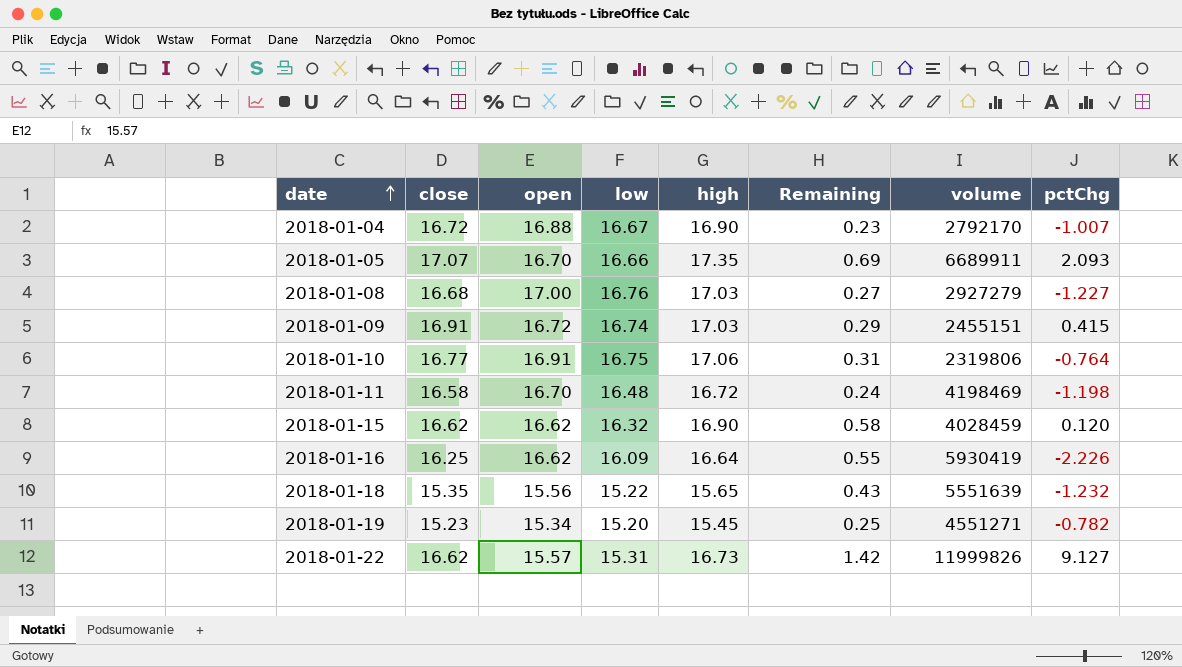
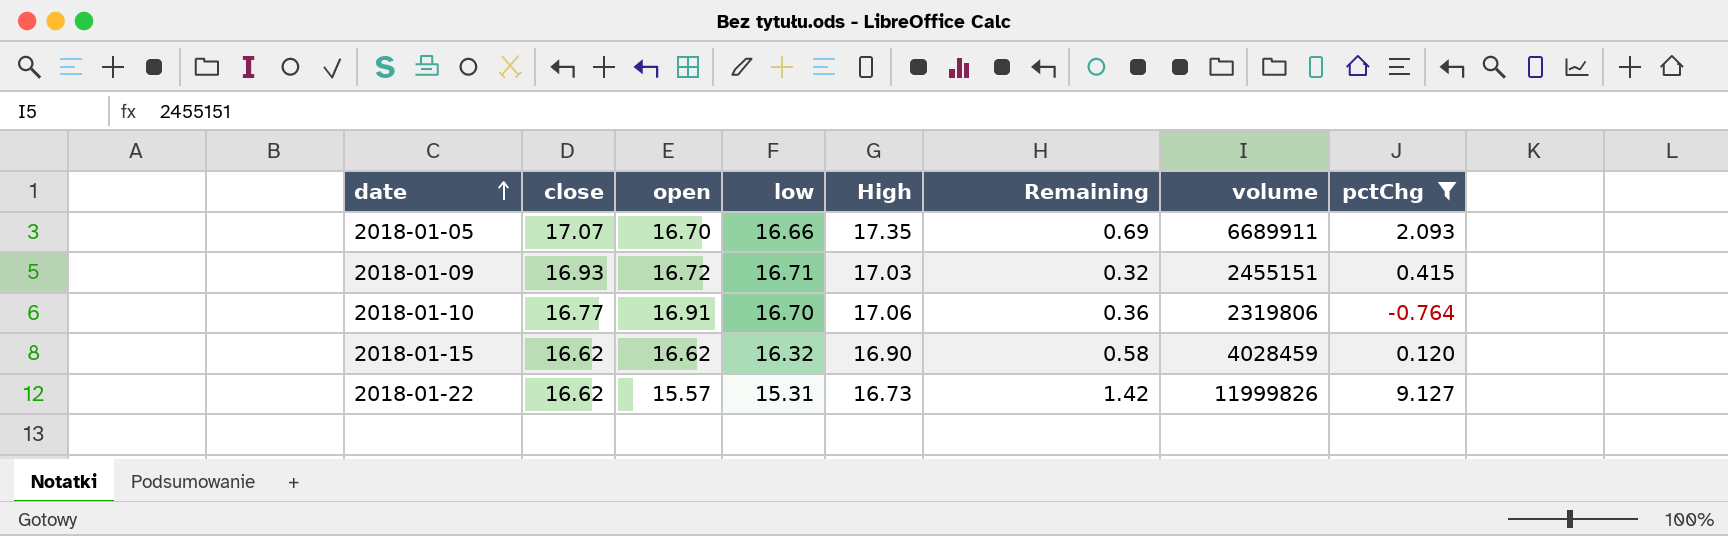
filter: none -> pctChg >= -0.764
column name: high -> High
2018-01-09 | close: 16.91 -> 16.93
2018-01-09 | low: 16.74 -> 16.71
2018-01-09 | Remaining: 0.29 -> 0.32
2018-01-10 | low: 16.75 -> 16.70
2018-01-10 | Remaining: 0.31 -> 0.36

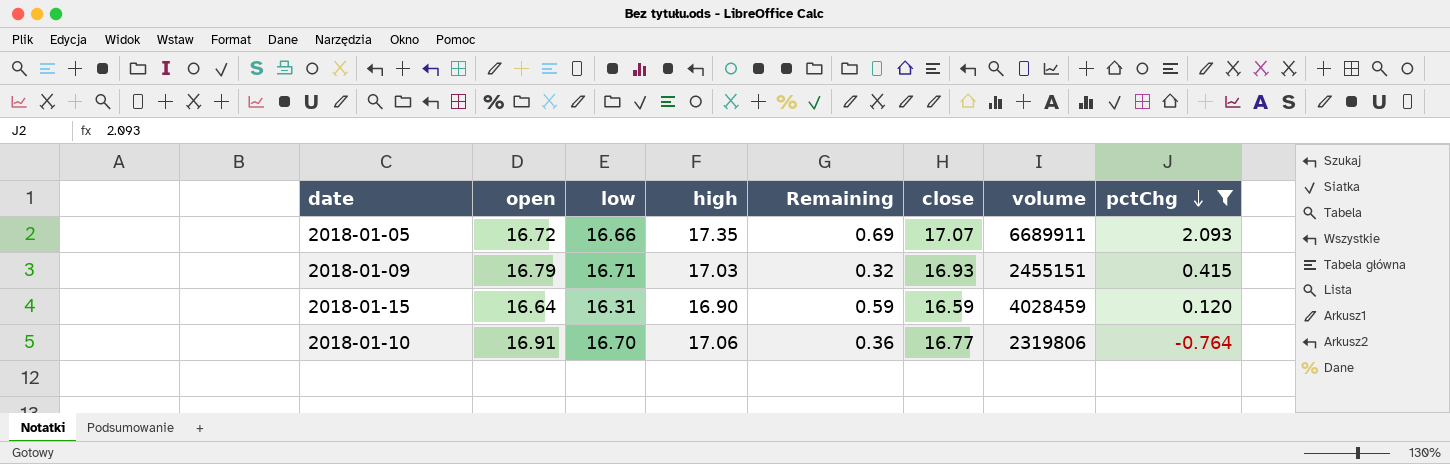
row order: date ascending -> pctChg descending
column name: High -> high
column close | position: 2 -> 6
row 2018-01-22: 16.62 | 15.57 | 15.31 | 16.73 | 1.42 | 11999826 | 9.127 -> none
2018-01-05 | open: 16.70 -> 16.72
2018-01-09 | open: 16.72 -> 16.79
2018-01-15 | open: 16.62 -> 16.64
2018-01-15 | low: 16.32 -> 16.31
2018-01-15 | Remaining: 0.58 -> 0.59
2018-01-15 | close: 16.62 -> 16.59

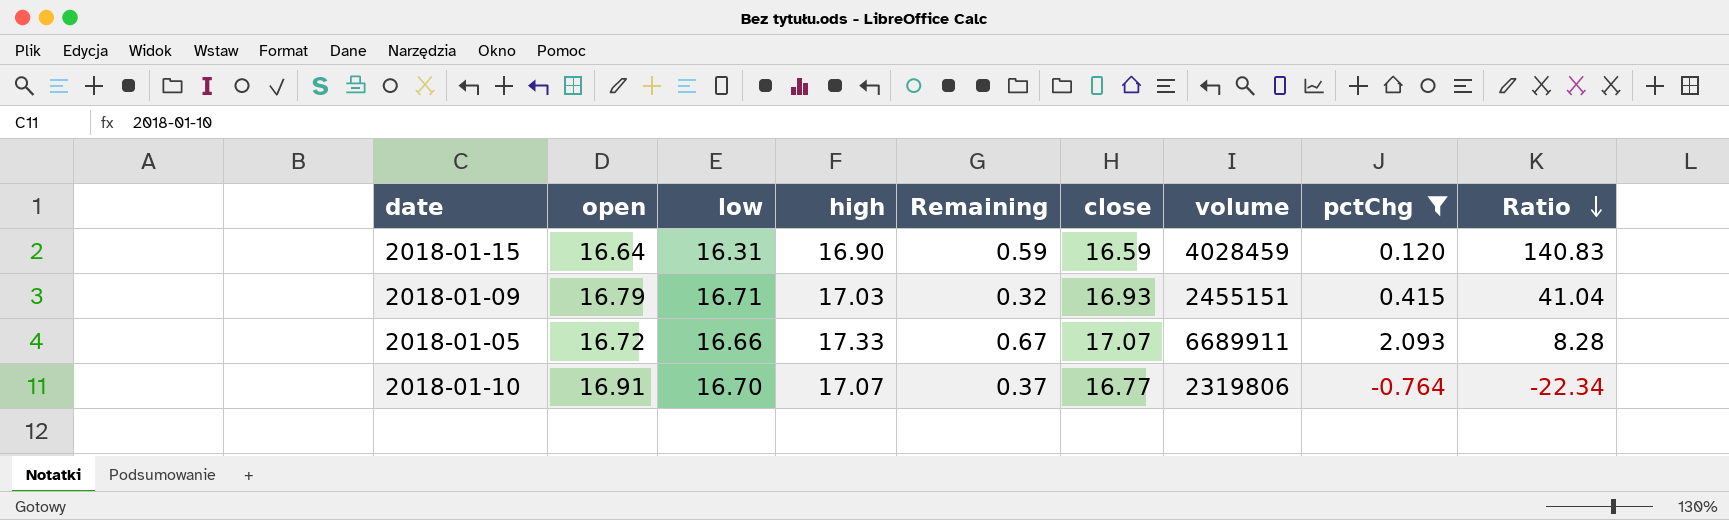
row order: pctChg descending -> Ratio descending
column Ratio | formula: none -> [high] / [pctChg]
2018-01-05 | high: 17.35 -> 17.33
2018-01-05 | Remaining: 0.69 -> 0.67
2018-01-10 | high: 17.06 -> 17.07
2018-01-10 | Remaining: 0.36 -> 0.37

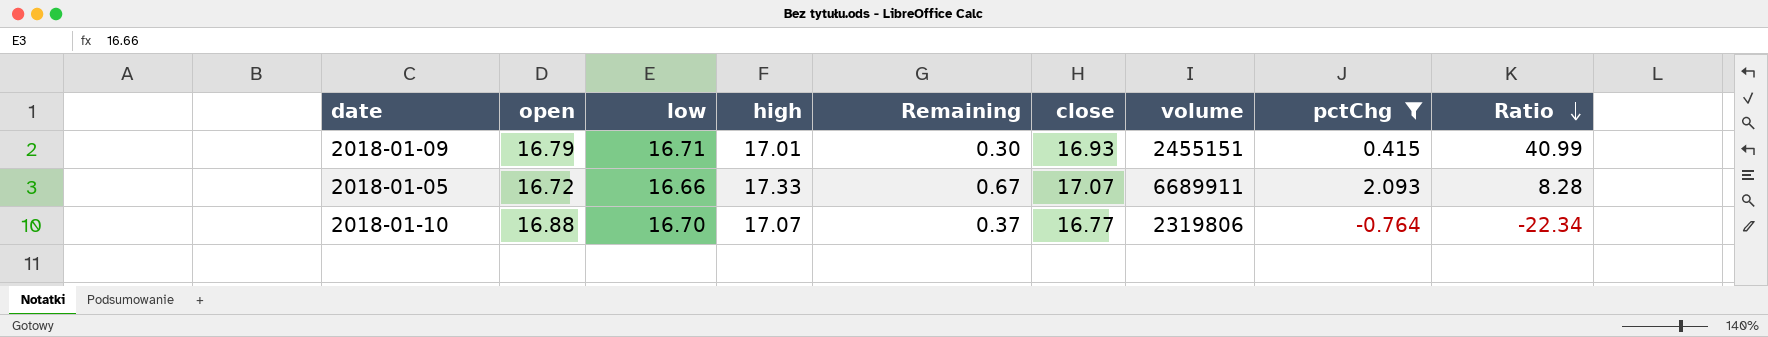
row 2018-01-15: 16.64 | 16.31 | 16.90 | 0.59 | 16.59 | 4028459 | 0.120 | 140.83 -> none
2018-01-09 | high: 17.03 -> 17.01
2018-01-09 | Remaining: 0.32 -> 0.30
2018-01-09 | Ratio: 41.04 -> 40.99
2018-01-10 | open: 16.91 -> 16.88

